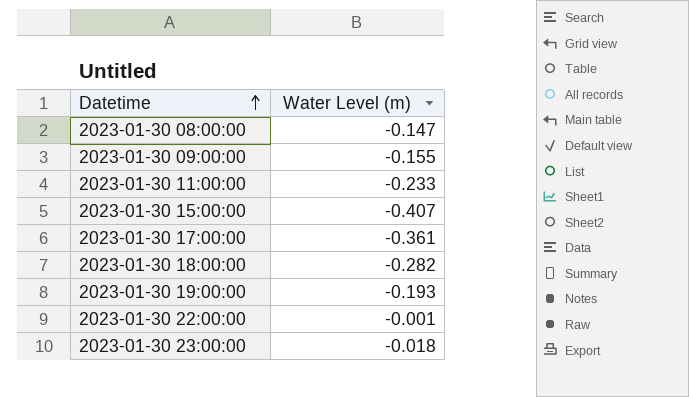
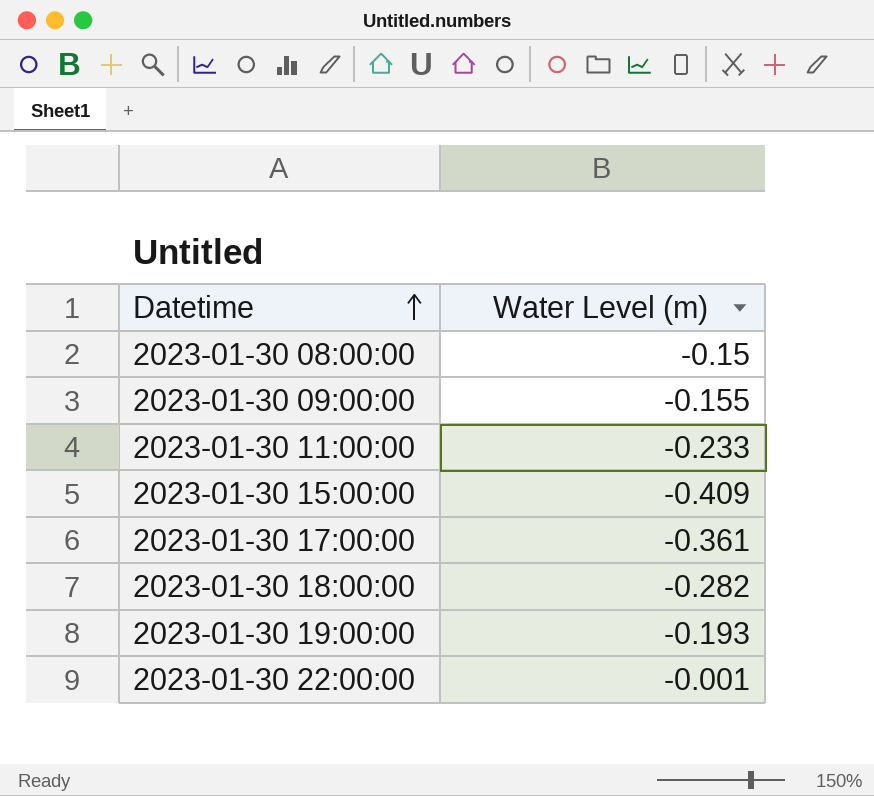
row 2023-01-30 23:00:00: -0.018 -> none
2023-01-30 08:00:00 | Water Level (m): -0.147 -> -0.15
2023-01-30 15:00:00 | Water Level (m): -0.407 -> -0.409

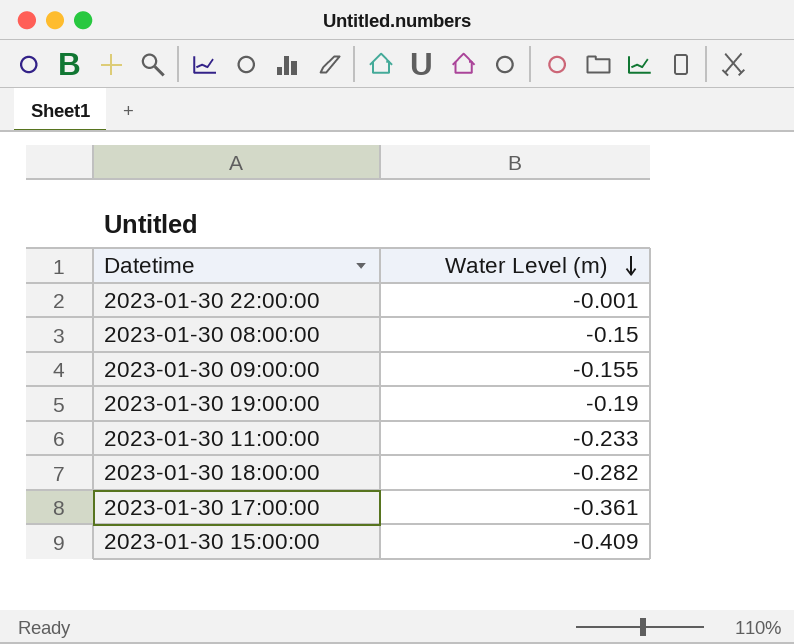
row order: Datetime ascending -> Water Level (m) descending
2023-01-30 19:00:00 | Water Level (m): -0.193 -> -0.19

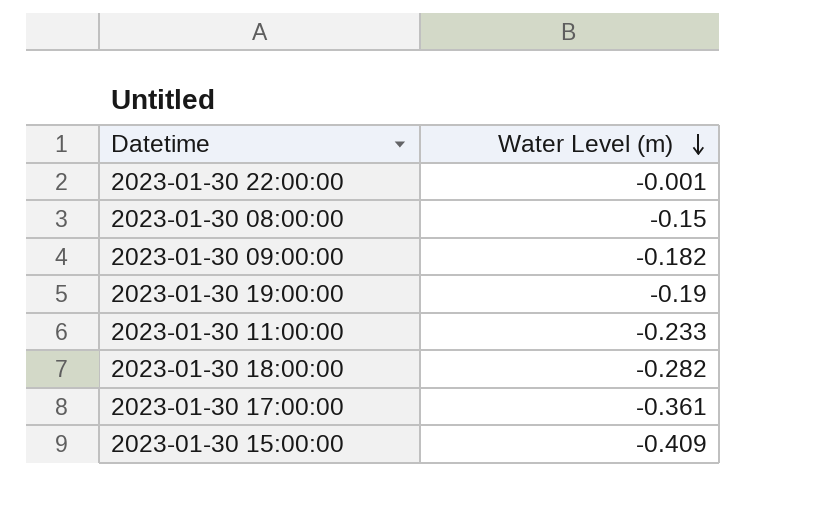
2023-01-30 09:00:00 | Water Level (m): -0.155 -> -0.182

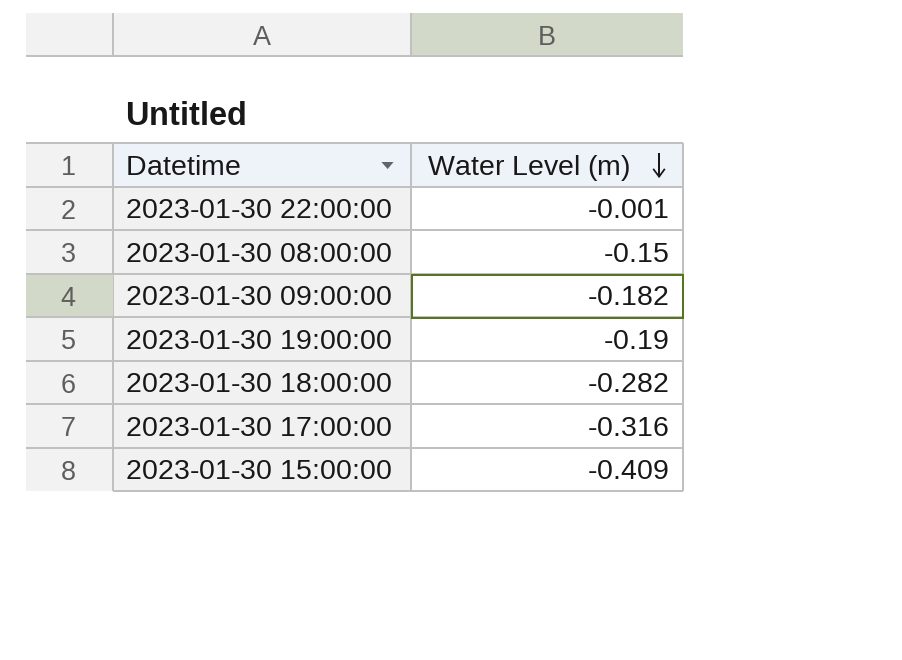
row 2023-01-30 11:00:00: -0.233 -> none
2023-01-30 17:00:00 | Water Level (m): -0.361 -> -0.316

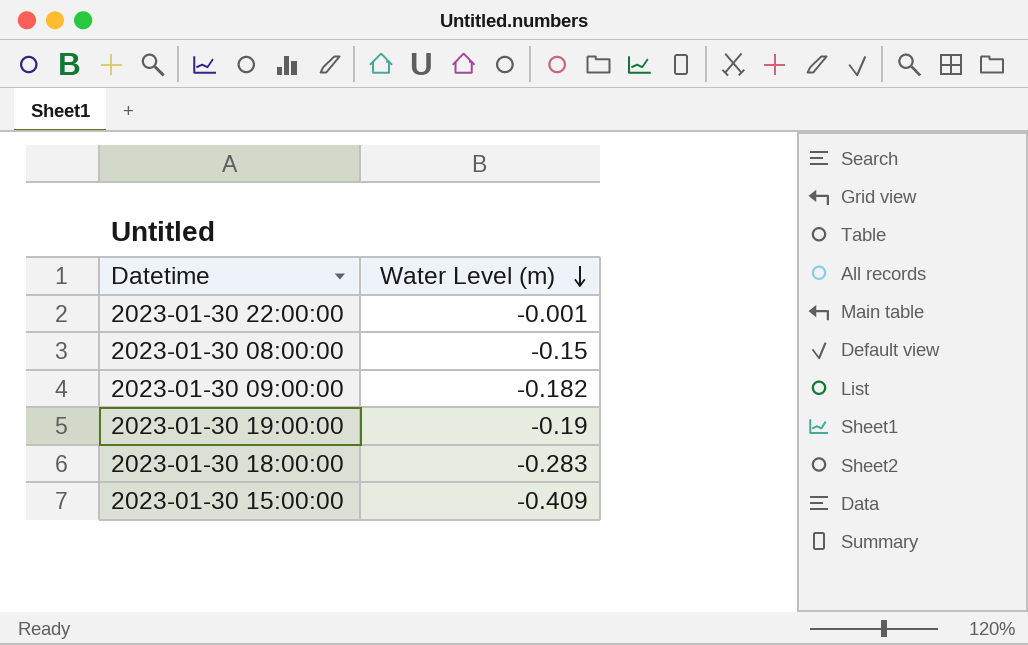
row 2023-01-30 17:00:00: -0.316 -> none
2023-01-30 18:00:00 | Water Level (m): -0.282 -> -0.283

